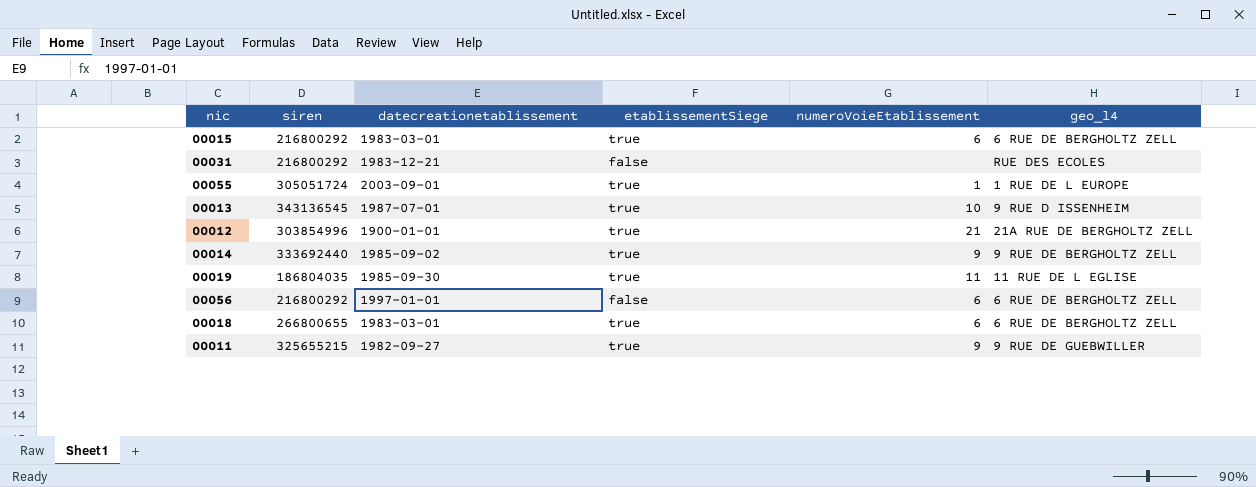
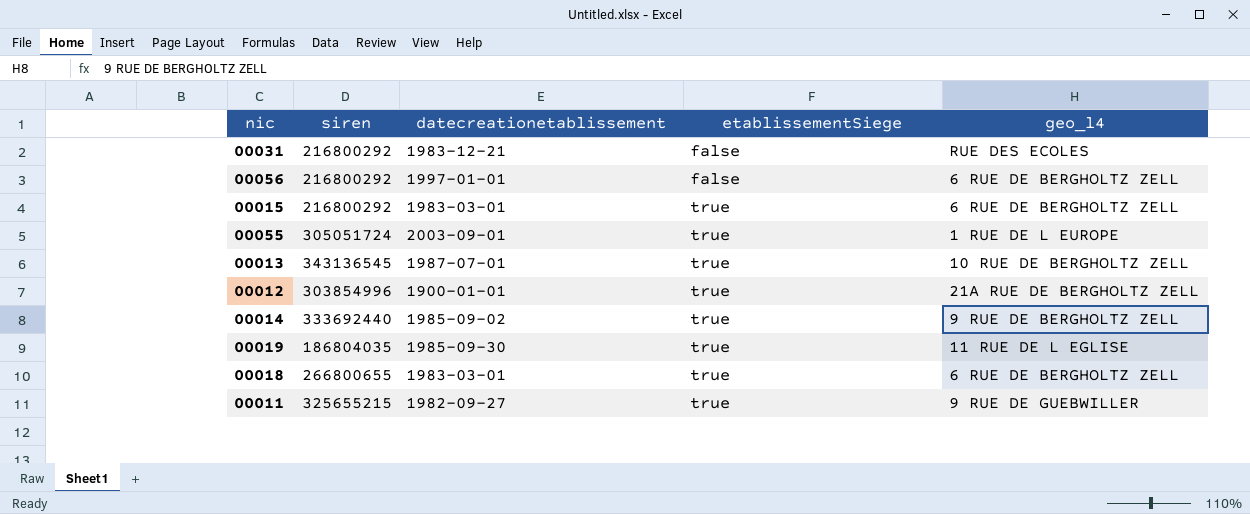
row order: none -> etablissementSiege ascending
column numeroVoieEtablissement | position: 5 -> none
00013 | geo_l4: 9 RUE D ISSENHEIM -> 10 RUE DE BERGHOLTZ ZELL

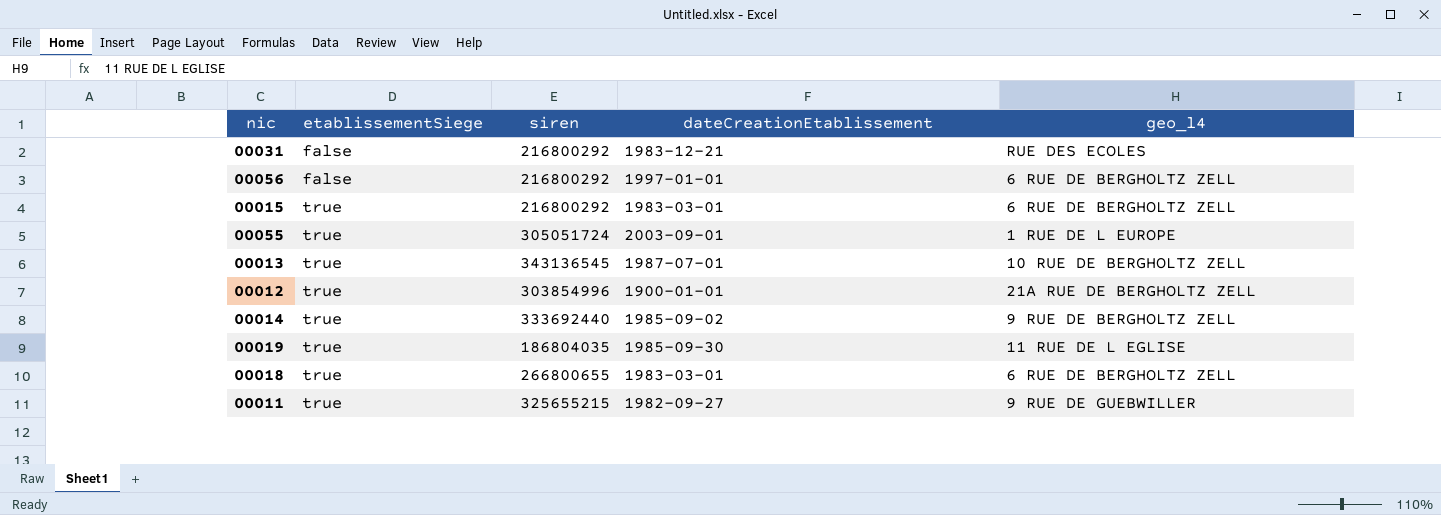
column etablissementSiege | position: 4 -> 2
column name: datecreationetablissement -> dateCreationEtablissement

